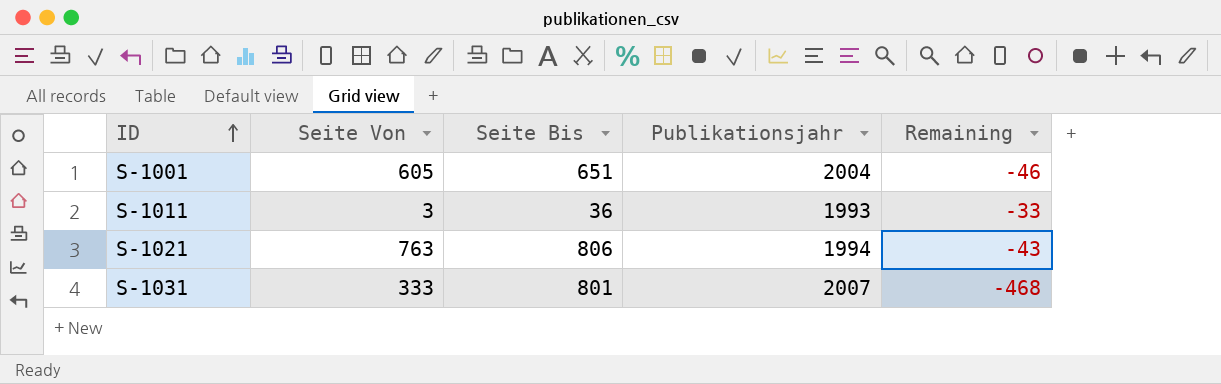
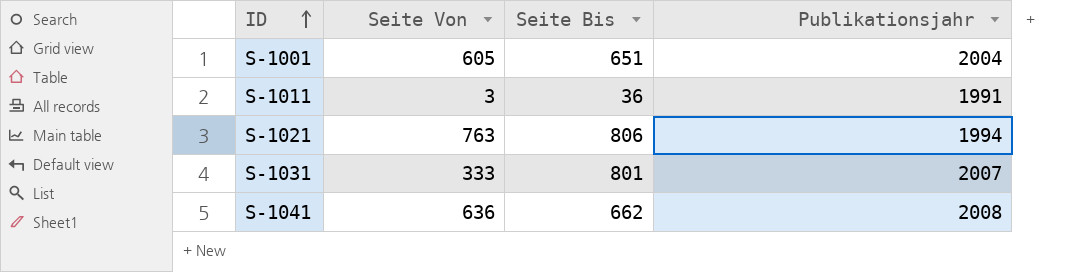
column Remaining | formula: [Seite Von] - [Seite Bis] -> none
S-1011 | Publikationsjahr: 1993 -> 1991
row S-1041: none -> 636 | 662 | 2008

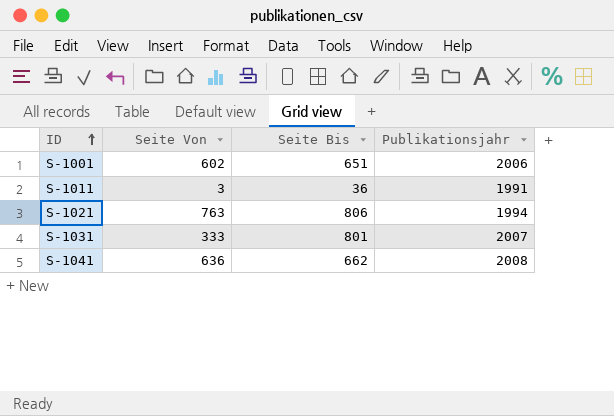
S-1001 | Seite Von: 605 -> 602
S-1001 | Publikationsjahr: 2004 -> 2006

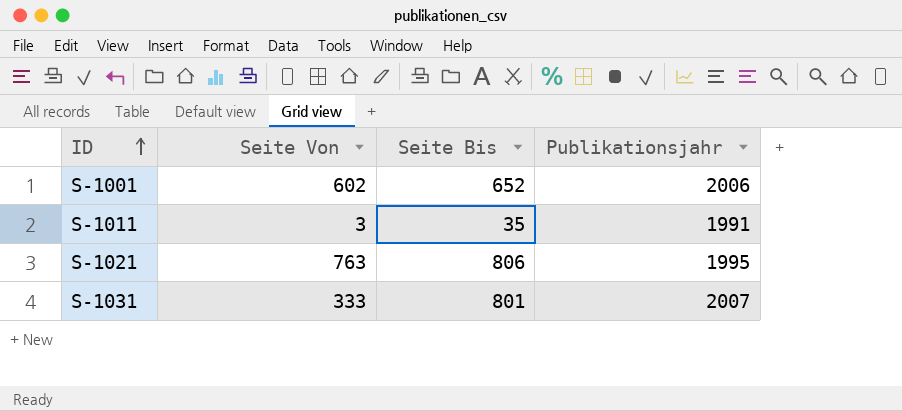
row S-1041: 636 | 662 | 2008 -> none
S-1001 | Seite Bis: 651 -> 652
S-1011 | Seite Bis: 36 -> 35
S-1021 | Publikationsjahr: 1994 -> 1995

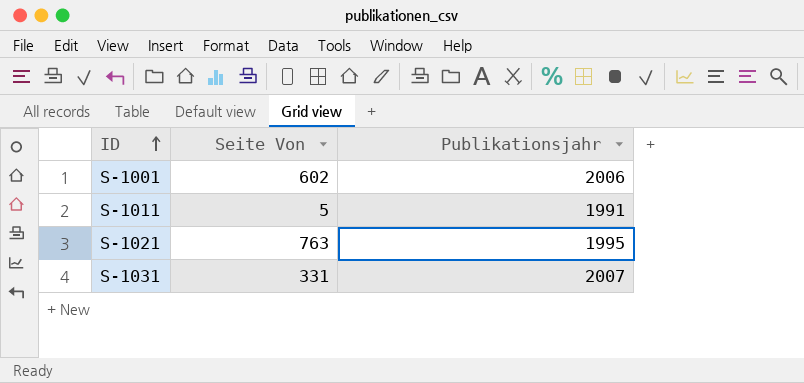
column Seite Bis | position: 3 -> none
S-1011 | Seite Von: 3 -> 5
S-1031 | Seite Von: 333 -> 331

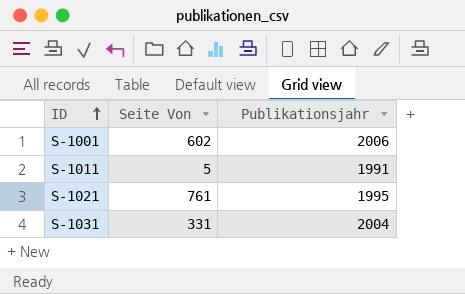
S-1021 | Seite Von: 763 -> 761
S-1031 | Publikationsjahr: 2007 -> 2004

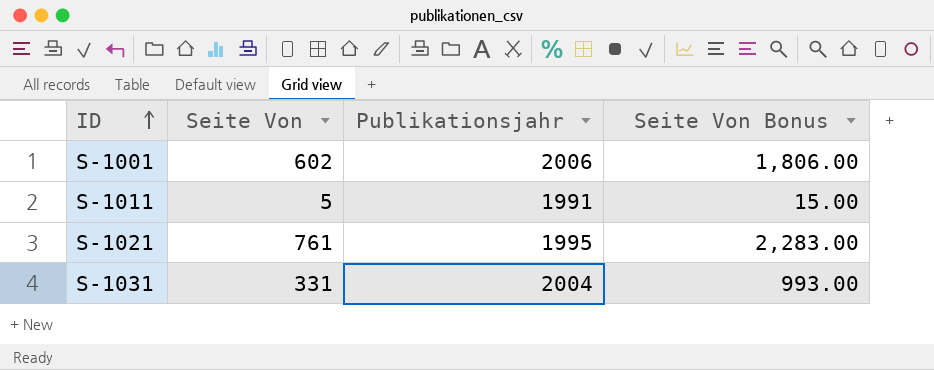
column Seite Von Bonus | formula: none -> [Seite Von] * 3

